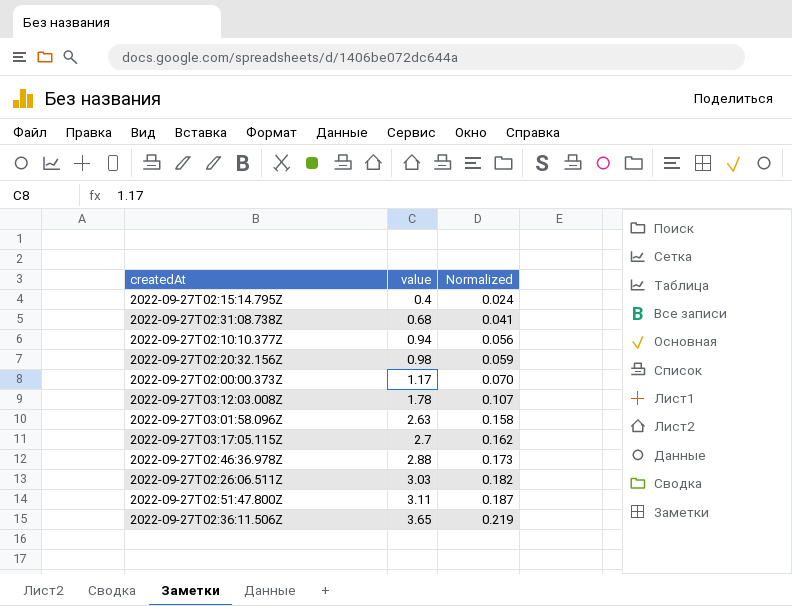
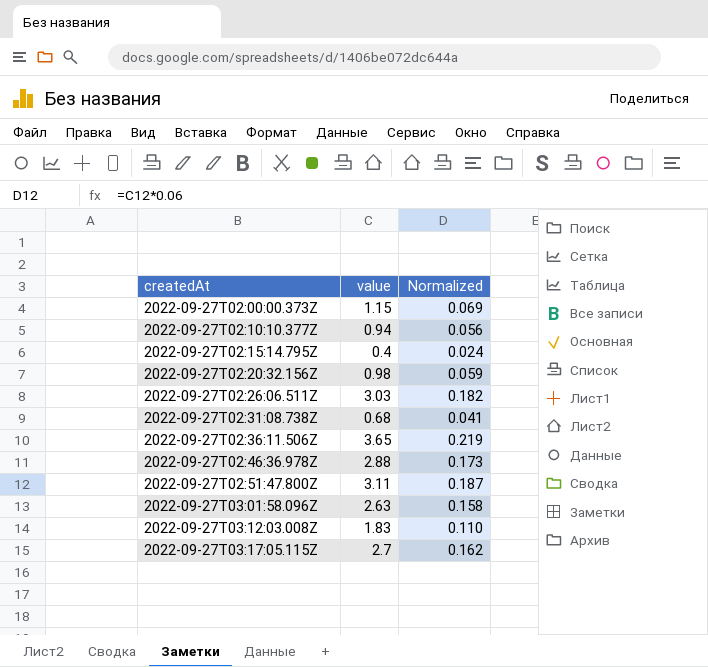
row order: value ascending -> createdAt ascending
2022-09-27T02:00:00.373Z | value: 1.17 -> 1.15
2022-09-27T02:00:00.373Z | Normalized: 0.070 -> 0.069
2022-09-27T03:12:03.008Z | value: 1.78 -> 1.83
2022-09-27T03:12:03.008Z | Normalized: 0.107 -> 0.110

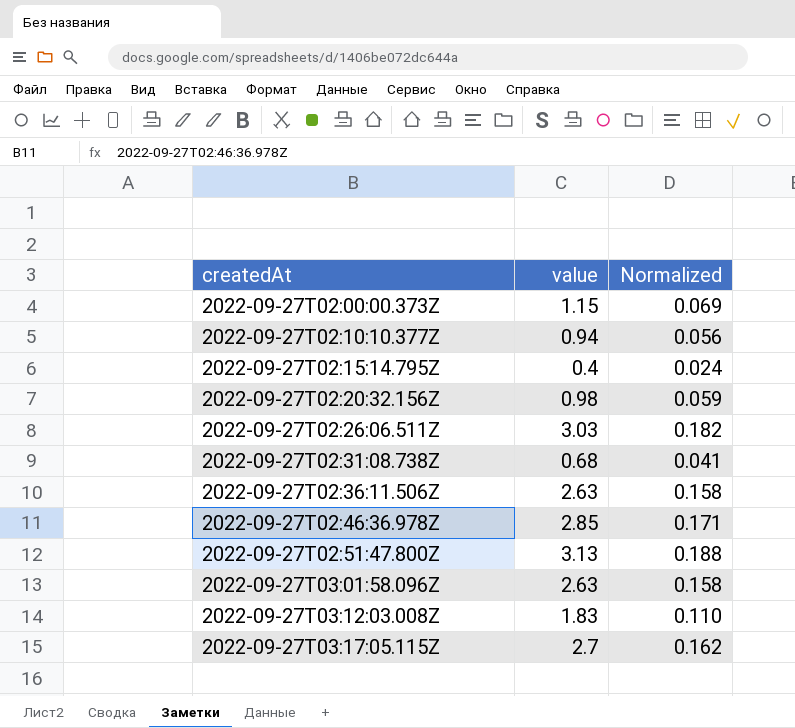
2022-09-27T02:36:11.506Z | value: 3.65 -> 2.63
2022-09-27T02:36:11.506Z | Normalized: 0.219 -> 0.158
2022-09-27T02:46:36.978Z | value: 2.88 -> 2.85
2022-09-27T02:46:36.978Z | Normalized: 0.173 -> 0.171
2022-09-27T02:51:47.800Z | value: 3.11 -> 3.13
2022-09-27T02:51:47.800Z | Normalized: 0.187 -> 0.188

